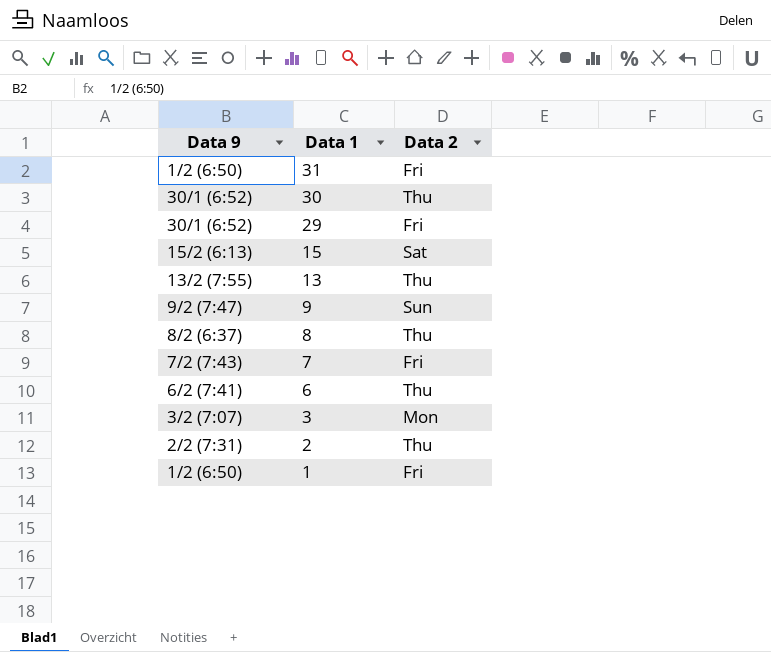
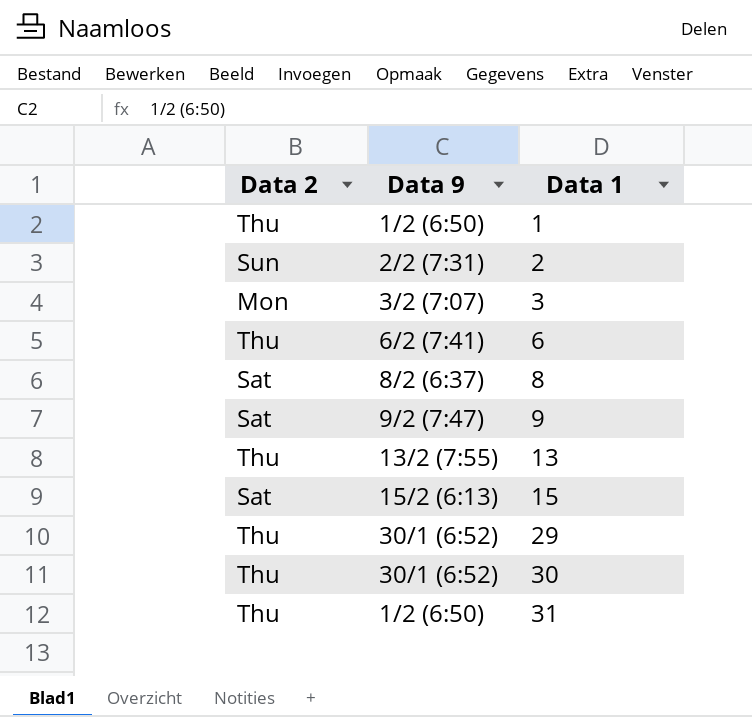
row order: Data 1 descending -> Data 1 ascending
column Data 2 | position: 3 -> 1
row 7: 7/2 (7:43) | Fri -> none
1 | Data 2: Fri -> Thu
2 | Data 2: Thu -> Sun
8 | Data 2: Thu -> Sat
9 | Data 2: Sun -> Sat
29 | Data 2: Fri -> Thu
31 | Data 2: Fri -> Thu

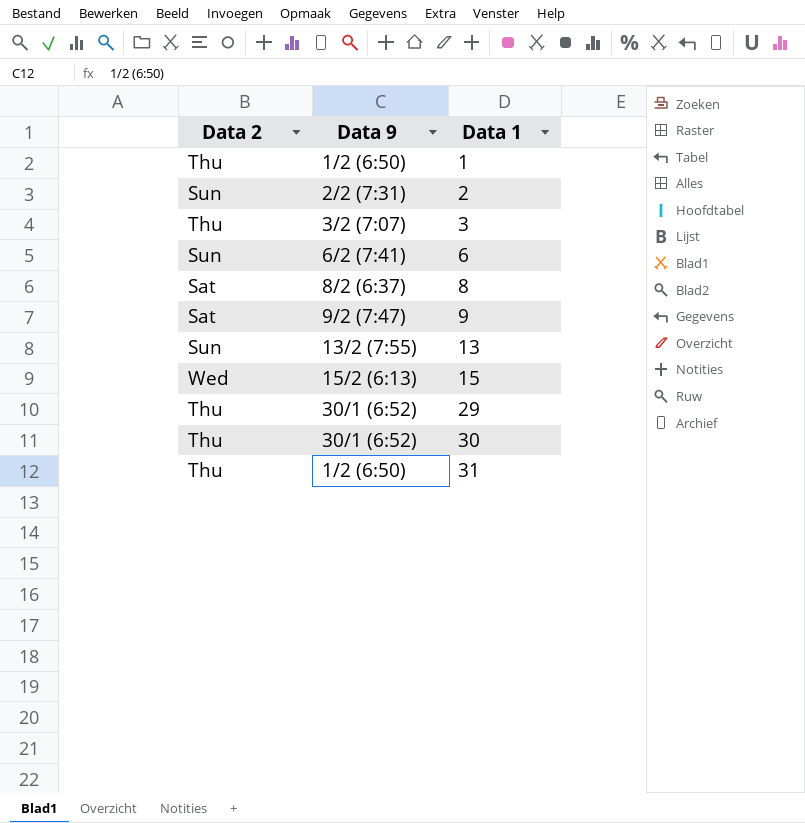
3 | Data 2: Mon -> Thu
6 | Data 2: Thu -> Sun
13 | Data 2: Thu -> Sun
15 | Data 2: Sat -> Wed

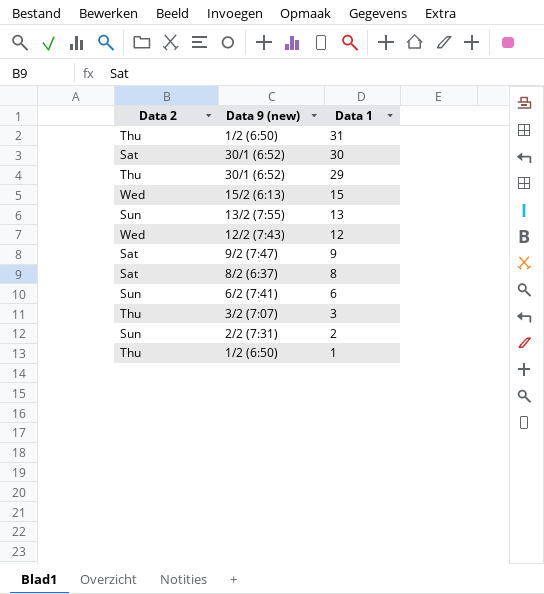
row order: Data 1 ascending -> Data 1 descending
column name: Data 9 -> Data 9 (new)
30 | Data 2: Thu -> Sat
row 12: none -> Wed | 12/2 (7:43)

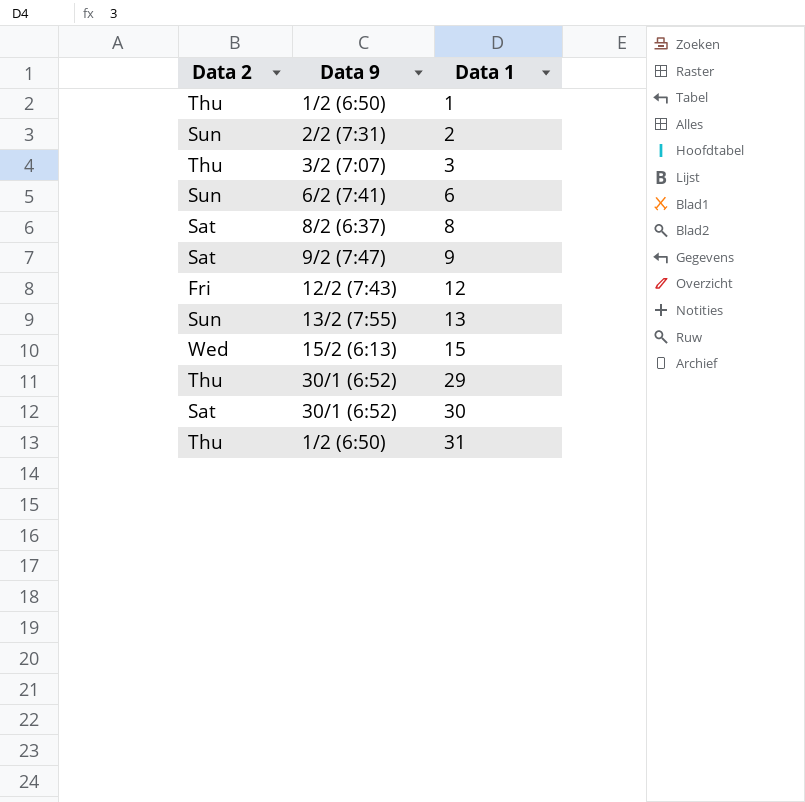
row order: Data 1 descending -> Data 1 ascending
column name: Data 9 (new) -> Data 9
12 | Data 2: Wed -> Fri

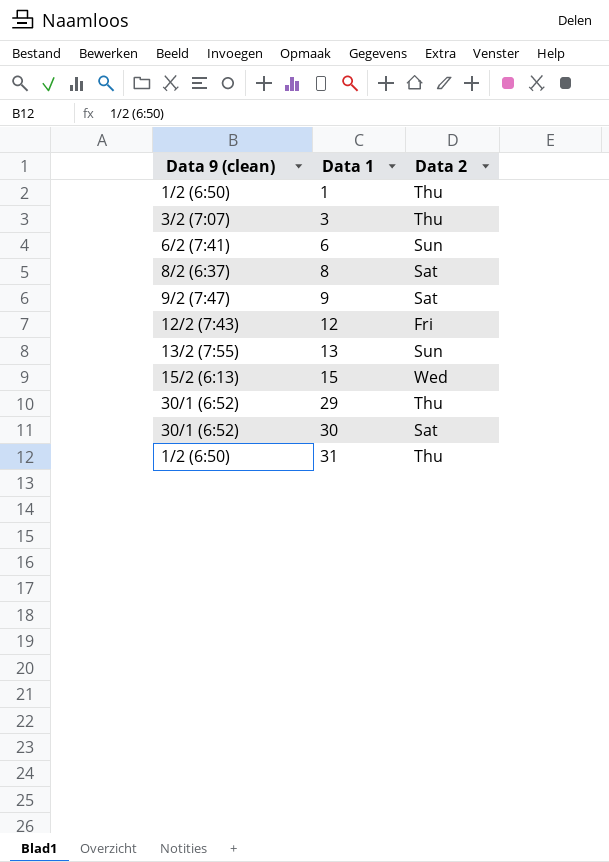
column name: Data 9 -> Data 9 (clean)
column Data 2 | position: 1 -> 3
row 2: Sun | 2/2 (7:31) -> none

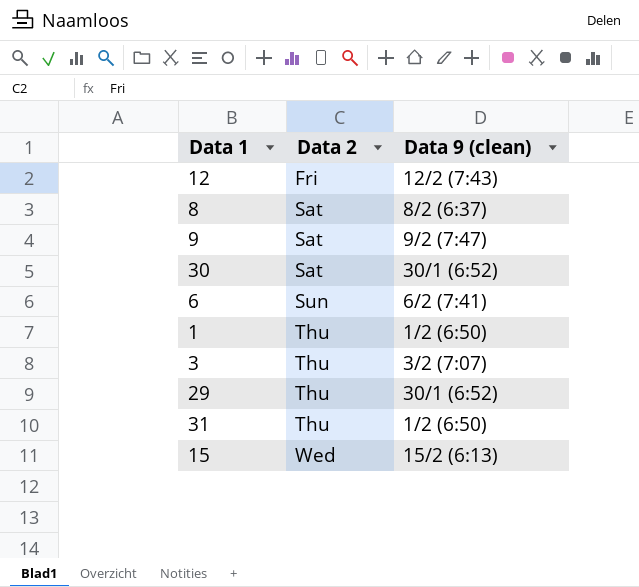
row order: Data 1 ascending -> Data 2 ascending
column Data 9 (clean) | position: 1 -> 3
row 13: 13/2 (7:55) | Sun -> none

